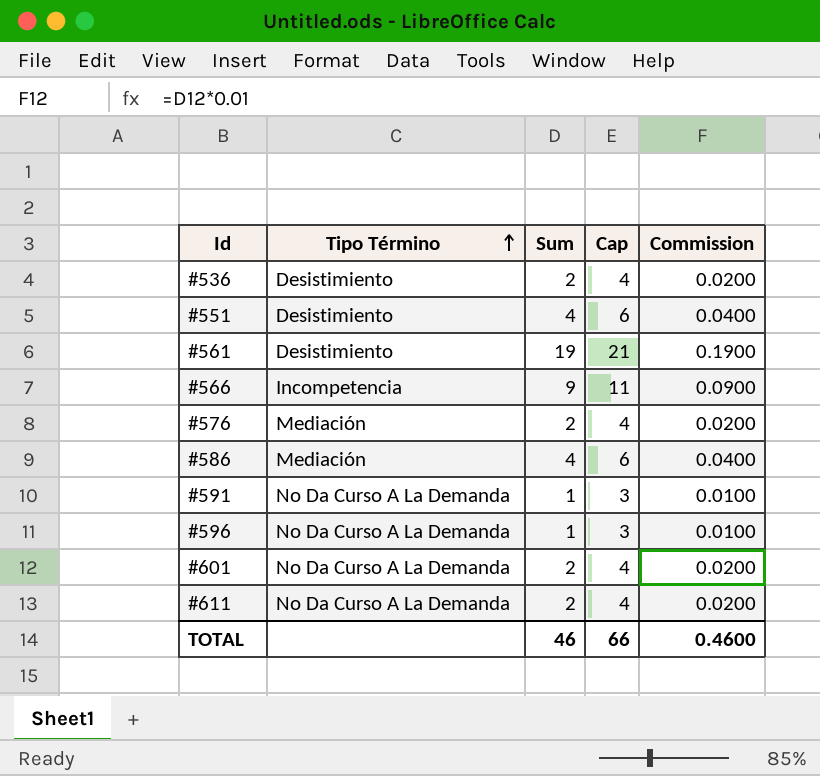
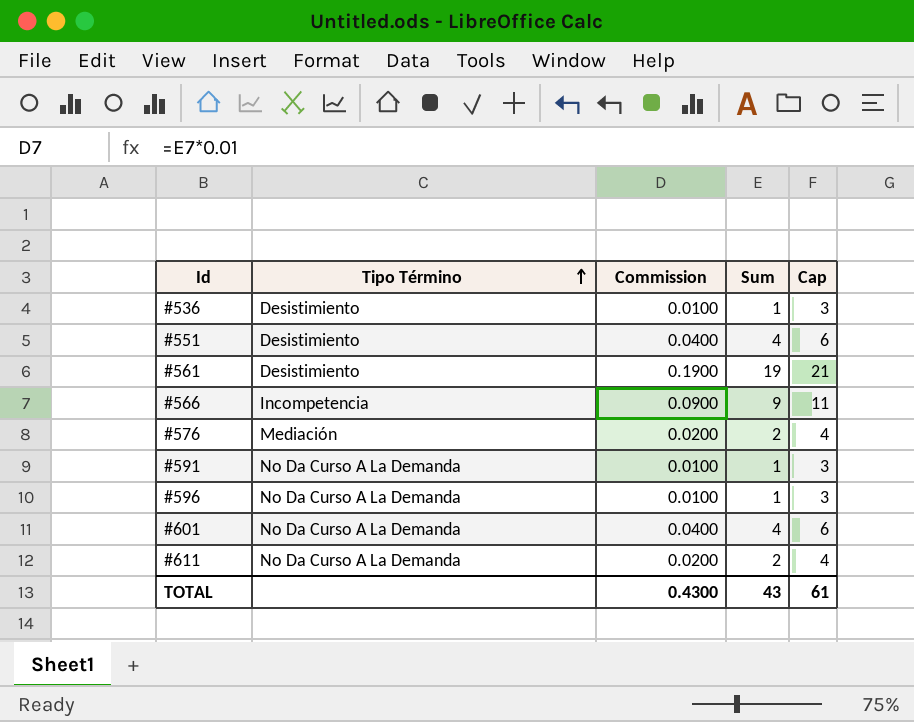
column Commission | position: 5 -> 3
row #586: Mediación | 4 | 6 | 0.0400 -> none
#536 | Commission: 0.0200 -> 0.0100
#536 | Sum: 2 -> 1
#536 | Cap: 4 -> 3
#601 | Commission: 0.0200 -> 0.0400
#601 | Sum: 2 -> 4
#601 | Cap: 4 -> 6
TOTAL | Commission: 0.4600 -> 0.4300
TOTAL | Sum: 46 -> 43
TOTAL | Cap: 66 -> 61

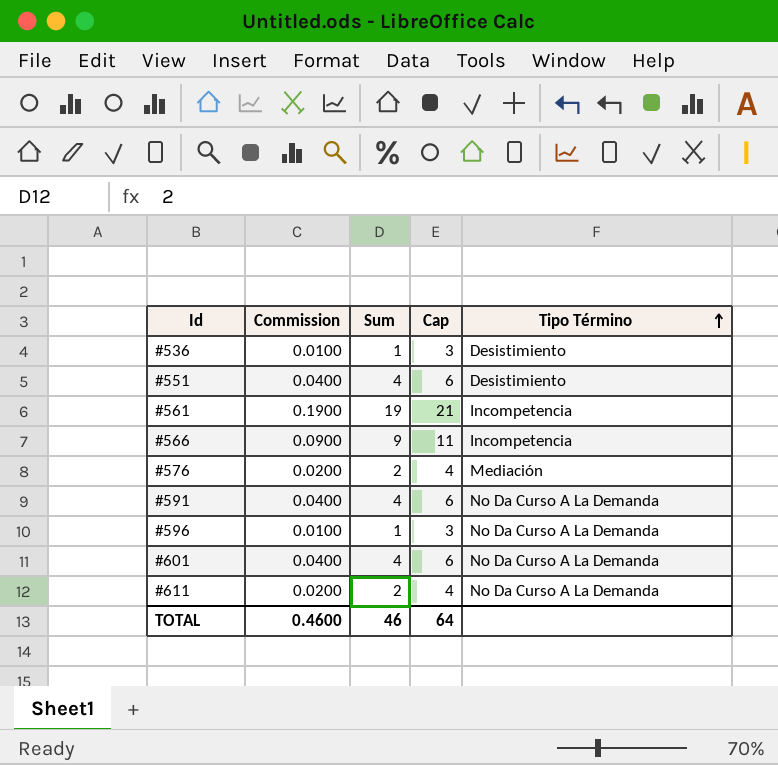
column Tipo Término | position: 2 -> 5
#561 | Tipo Término: Desistimiento -> Incompetencia
#591 | Commission: 0.0100 -> 0.0400
#591 | Sum: 1 -> 4
#591 | Cap: 3 -> 6
TOTAL | Commission: 0.4300 -> 0.4600
TOTAL | Sum: 43 -> 46
TOTAL | Cap: 61 -> 64

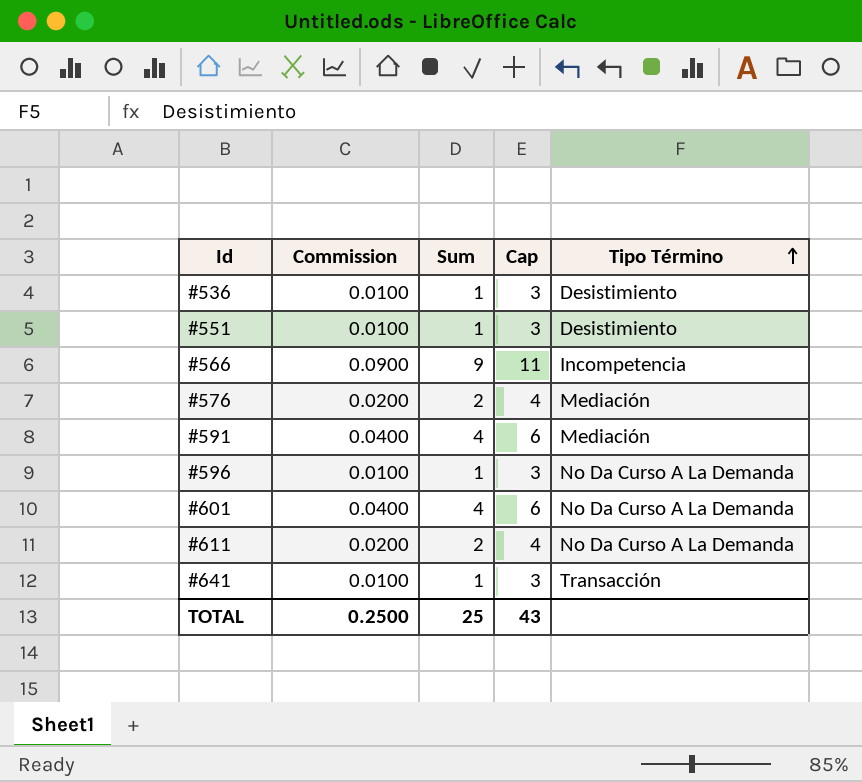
row #561: 0.1900 | 19 | 21 | Incompetencia -> none
#551 | Commission: 0.0400 -> 0.0100
#551 | Sum: 4 -> 1
#551 | Cap: 6 -> 3
#591 | Tipo Término: No Da Curso A La Demanda -> Mediación
row #641: none -> 0.0100 | 1 | 3 | Transacción
TOTAL | Commission: 0.4600 -> 0.2500
TOTAL | Sum: 46 -> 25
TOTAL | Cap: 64 -> 43

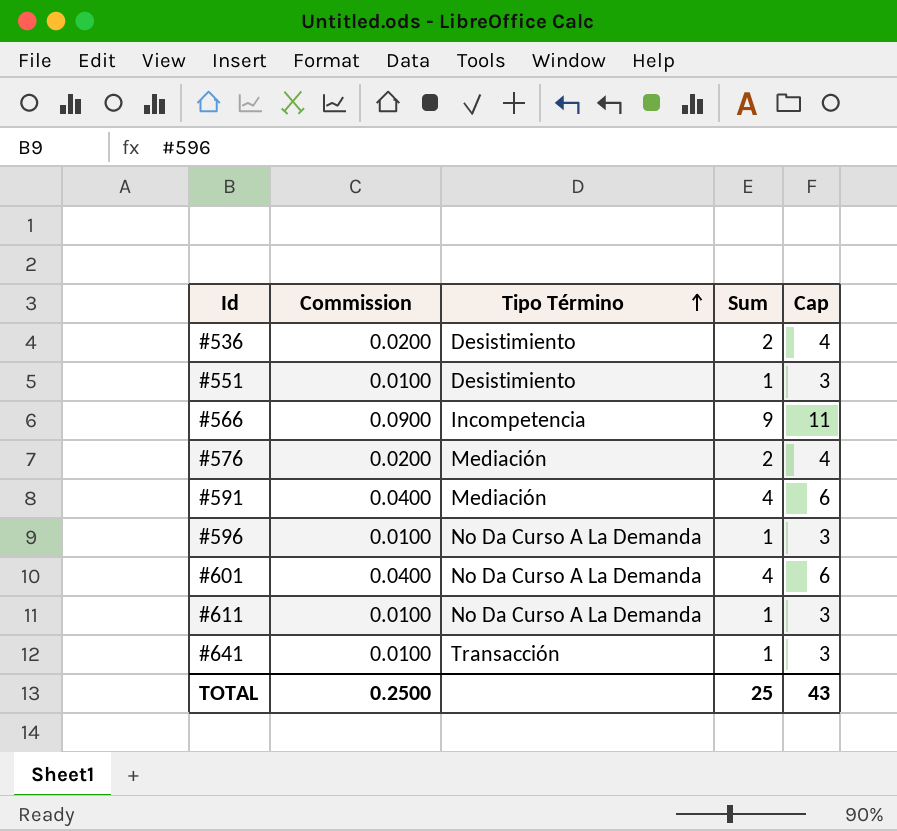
column Tipo Término | position: 5 -> 3
#536 | Commission: 0.0100 -> 0.0200
#536 | Sum: 1 -> 2
#536 | Cap: 3 -> 4
#611 | Commission: 0.0200 -> 0.0100
#611 | Sum: 2 -> 1
#611 | Cap: 4 -> 3

